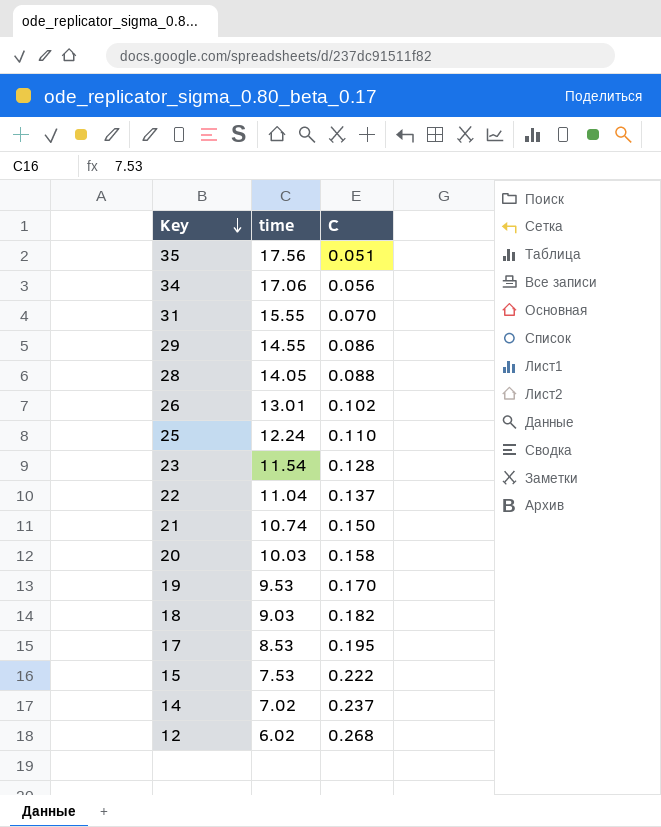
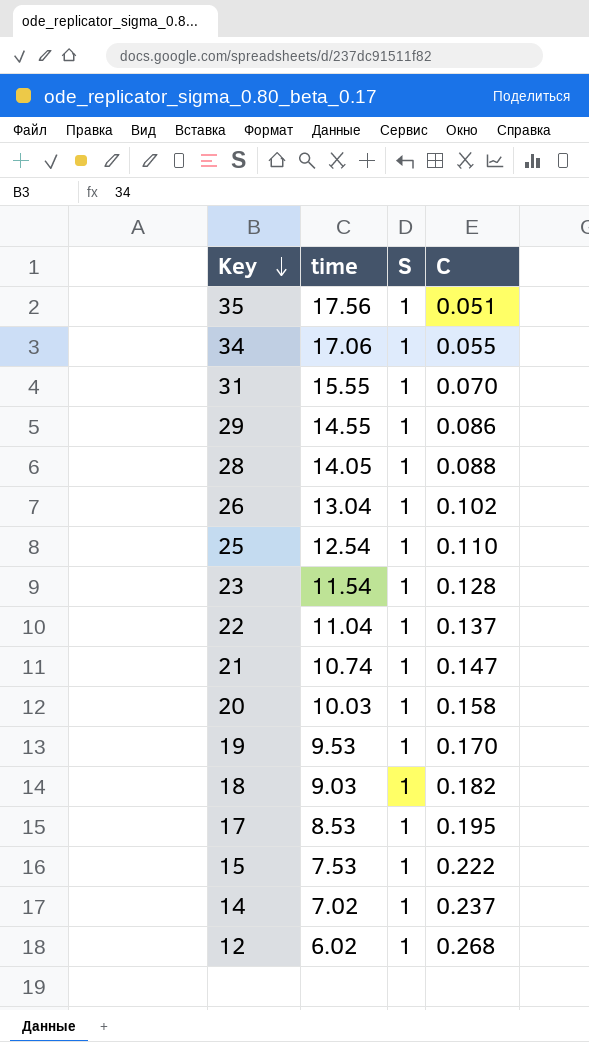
column S | position: none -> 3
34 | C: 0.056 -> 0.055
26 | time: 13.01 -> 13.04
25 | time: 12.24 -> 12.54
21 | C: 0.150 -> 0.147

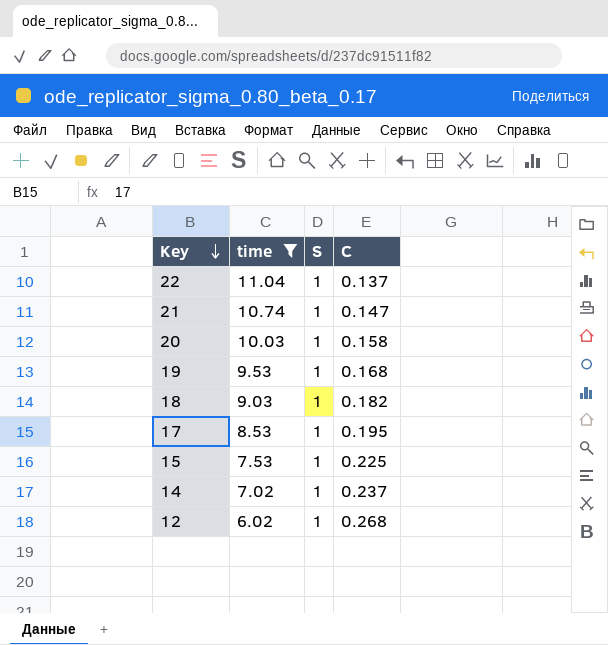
filter: none -> time <= 11.04
19 | C: 0.170 -> 0.168
15 | C: 0.222 -> 0.225

